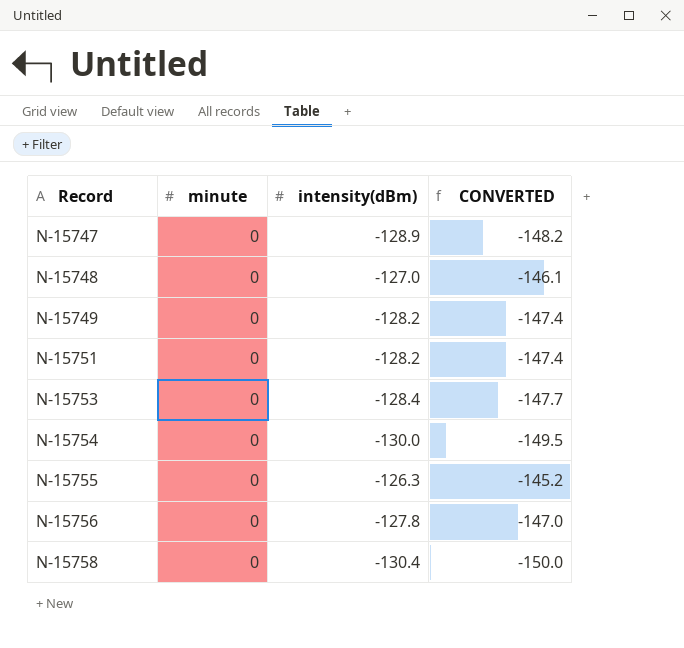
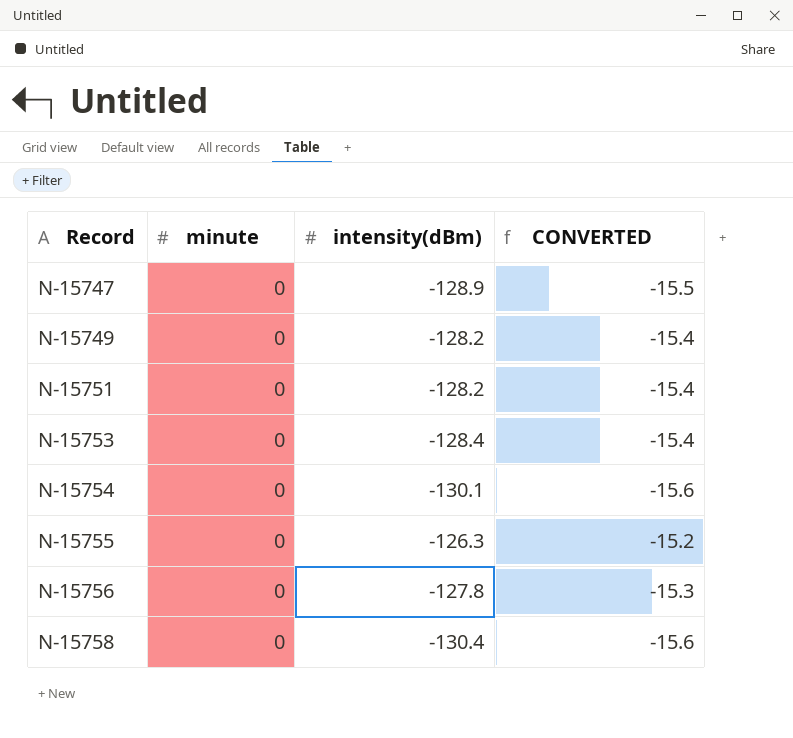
column CONVERTED | formula: [intensity(dBm)] * 1.15 -> [intensity(dBm)] * 0.12
row N-15748: 0 | -127.0 | -146.1 -> none
N-15754 | intensity(dBm): -130.0 -> -130.1

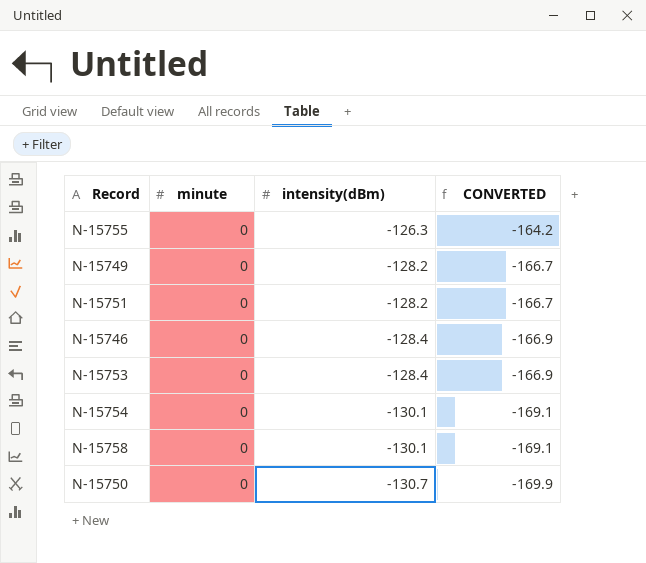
row order: Record ascending -> intensity(dBm) descending
column CONVERTED | formula: [intensity(dBm)] * 0.12 -> [intensity(dBm)] * 1.3
row N-15747: 0 | -128.9 | -15.5 -> none
row N-15756: 0 | -127.8 | -15.3 -> none
row N-15746: none -> 0 | -128.4 | -166.9
N-15758 | intensity(dBm): -130.4 -> -130.1
row N-15750: none -> 0 | -130.7 | -169.9

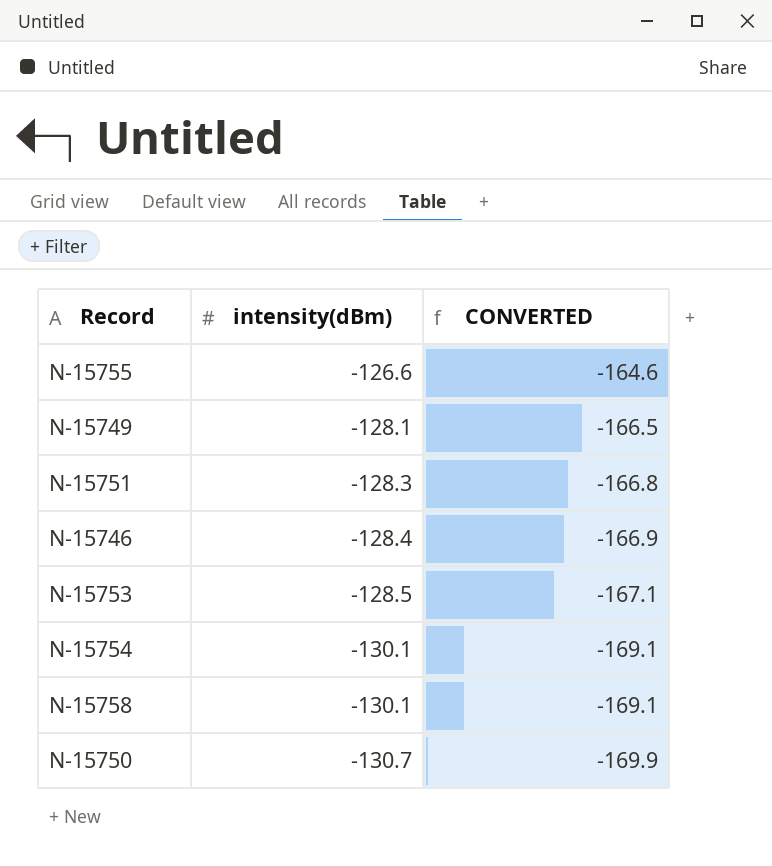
column minute | position: 2 -> none
N-15755 | intensity(dBm): -126.3 -> -126.6
N-15755 | CONVERTED: -164.2 -> -164.6
N-15749 | intensity(dBm): -128.2 -> -128.1
N-15749 | CONVERTED: -166.7 -> -166.5
N-15751 | intensity(dBm): -128.2 -> -128.3
N-15751 | CONVERTED: -166.7 -> -166.8
N-15753 | intensity(dBm): -128.4 -> -128.5
N-15753 | CONVERTED: -166.9 -> -167.1

